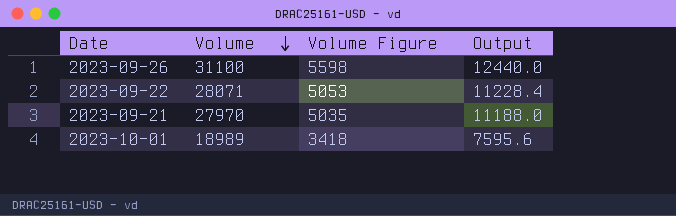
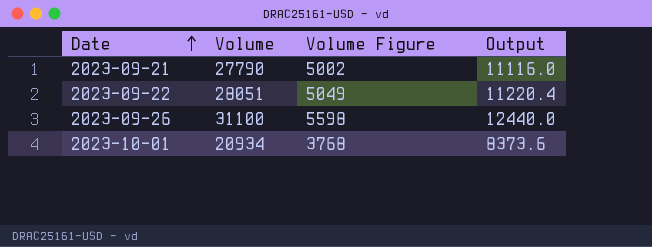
row order: Volume descending -> Date ascending
2023-09-21 | Volume: 27970 -> 27790
2023-09-21 | Volume Figure: 5035 -> 5002
2023-09-21 | Output: 11188.0 -> 11116.0
2023-09-22 | Volume: 28071 -> 28051
2023-09-22 | Volume Figure: 5053 -> 5049
2023-09-22 | Output: 11228.4 -> 11220.4
2023-10-01 | Volume: 18989 -> 20934
2023-10-01 | Volume Figure: 3418 -> 3768
2023-10-01 | Output: 7595.6 -> 8373.6

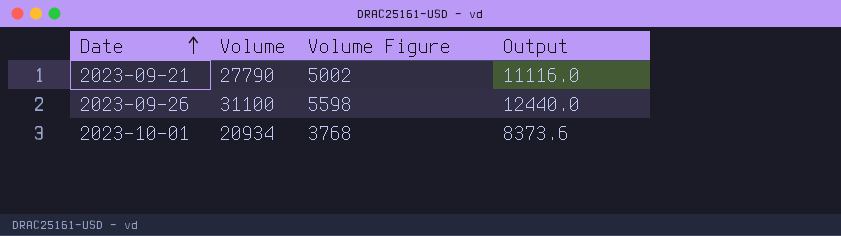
row 2023-09-22: 28051 | 5049 | 11220.4 -> none

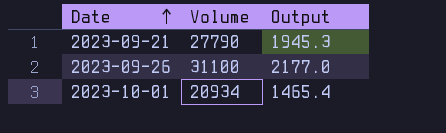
column Volume Figure | formula: [Volume] * 0.18 -> none
column Output | formula: [Volume] * 0.4 -> [Volume] * 0.07

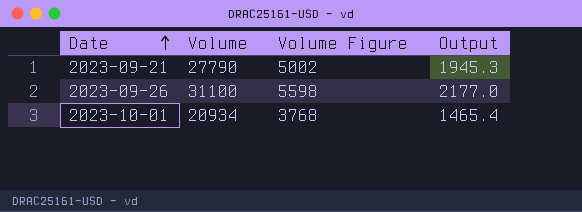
column Volume Figure | formula: none -> [Volume] * 0.18

